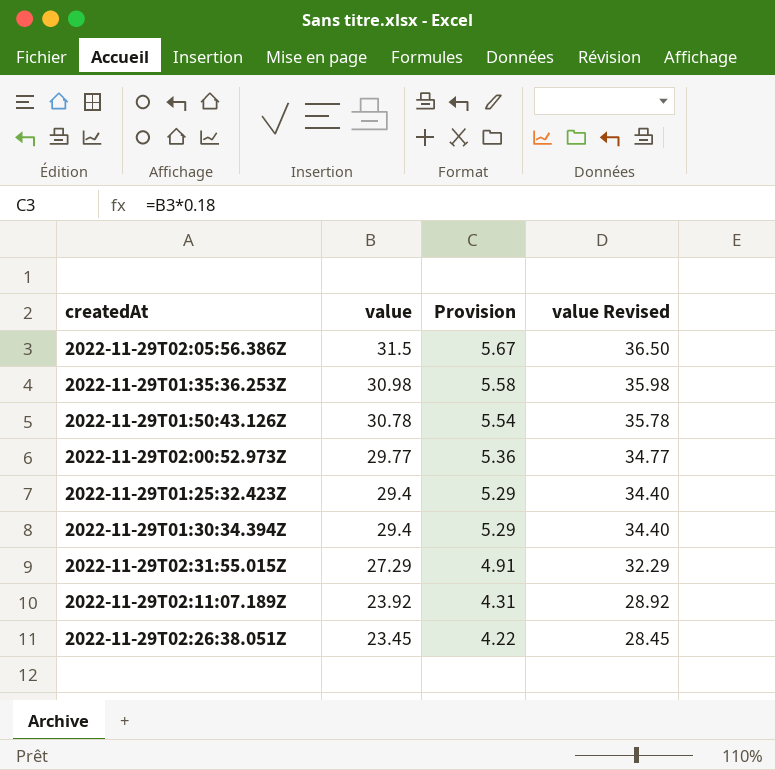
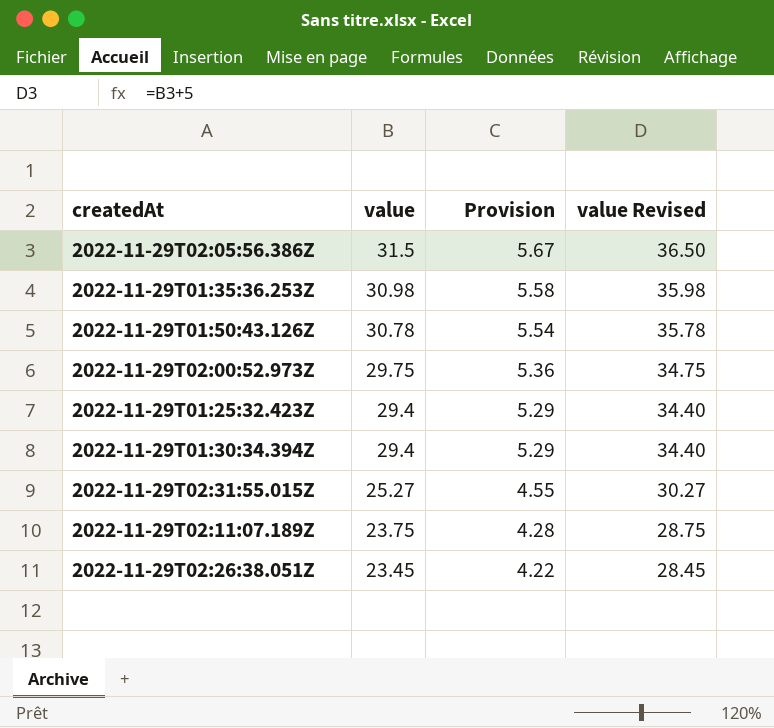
2022-11-29T02:00:52.973Z | value: 29.77 -> 29.75
2022-11-29T02:00:52.973Z | value Revised: 34.77 -> 34.75
2022-11-29T02:31:55.015Z | value: 27.29 -> 25.27
2022-11-29T02:31:55.015Z | Provision: 4.91 -> 4.55
2022-11-29T02:31:55.015Z | value Revised: 32.29 -> 30.27
2022-11-29T02:11:07.189Z | value: 23.92 -> 23.75
2022-11-29T02:11:07.189Z | Provision: 4.31 -> 4.28
2022-11-29T02:11:07.189Z | value Revised: 28.92 -> 28.75

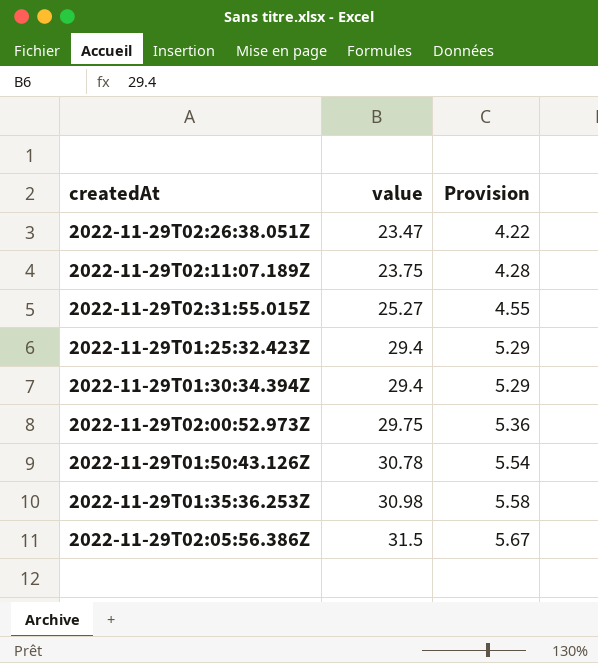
row order: value descending -> value ascending
column value Revised | formula: [value] + 5 -> none
2022-11-29T02:26:38.051Z | value: 23.45 -> 23.47

